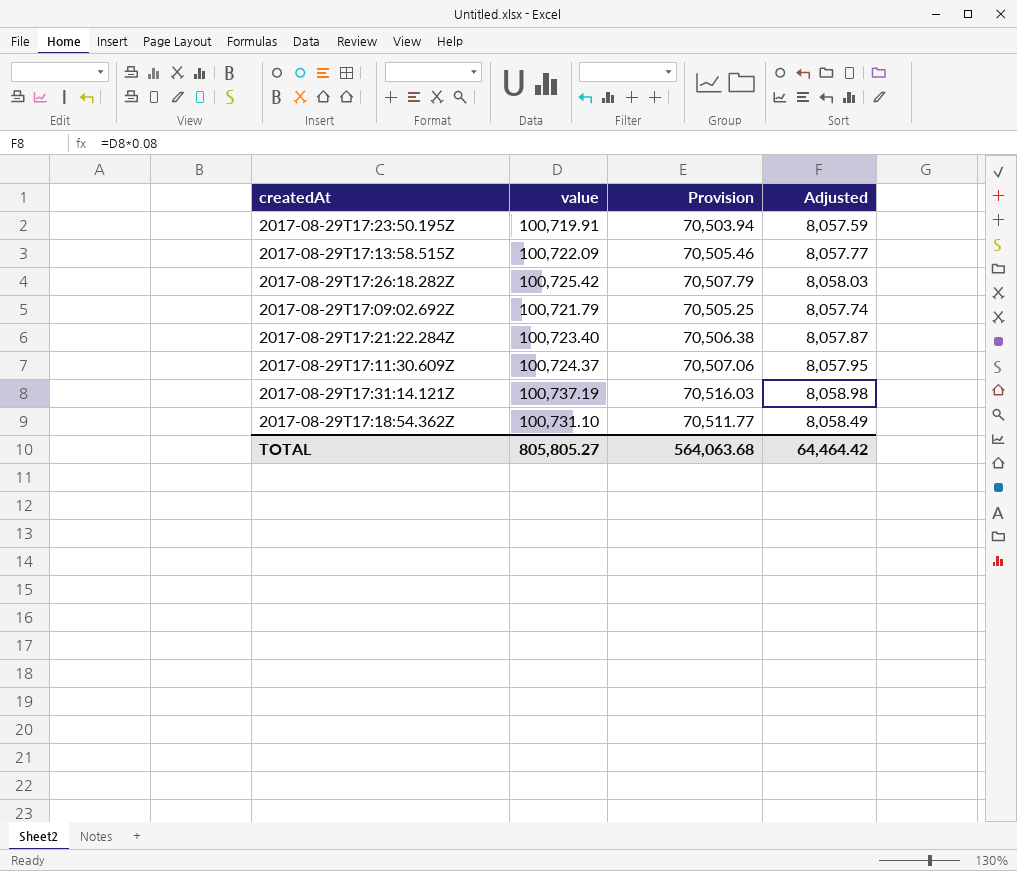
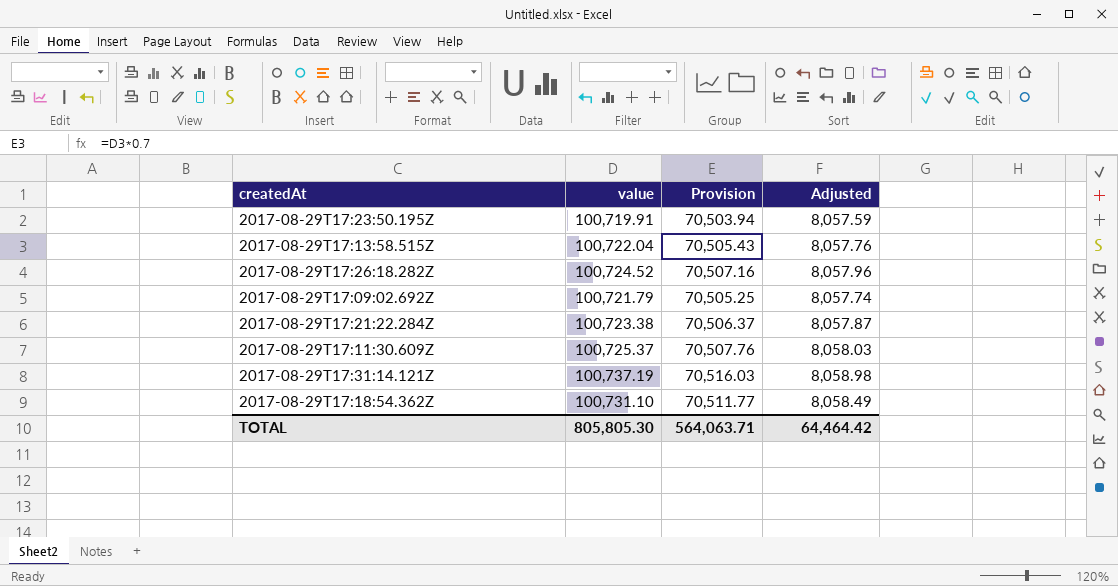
2017-08-29T17:13:58.515Z | value: 100,722.09 -> 100,722.04
2017-08-29T17:13:58.515Z | Provision: 70,505.46 -> 70,505.43
2017-08-29T17:13:58.515Z | Adjusted: 8,057.77 -> 8,057.76
2017-08-29T17:26:18.282Z | value: 100,725.42 -> 100,724.52
2017-08-29T17:26:18.282Z | Provision: 70,507.79 -> 70,507.16
2017-08-29T17:26:18.282Z | Adjusted: 8,058.03 -> 8,057.96
2017-08-29T17:21:22.284Z | value: 100,723.40 -> 100,723.38
2017-08-29T17:21:22.284Z | Provision: 70,506.38 -> 70,506.37
2017-08-29T17:11:30.609Z | value: 100,724.37 -> 100,725.37
2017-08-29T17:11:30.609Z | Provision: 70,507.06 -> 70,507.76
2017-08-29T17:11:30.609Z | Adjusted: 8,057.95 -> 8,058.03
TOTAL | value: 805,805.27 -> 805,805.30
TOTAL | Provision: 564,063.68 -> 564,063.71

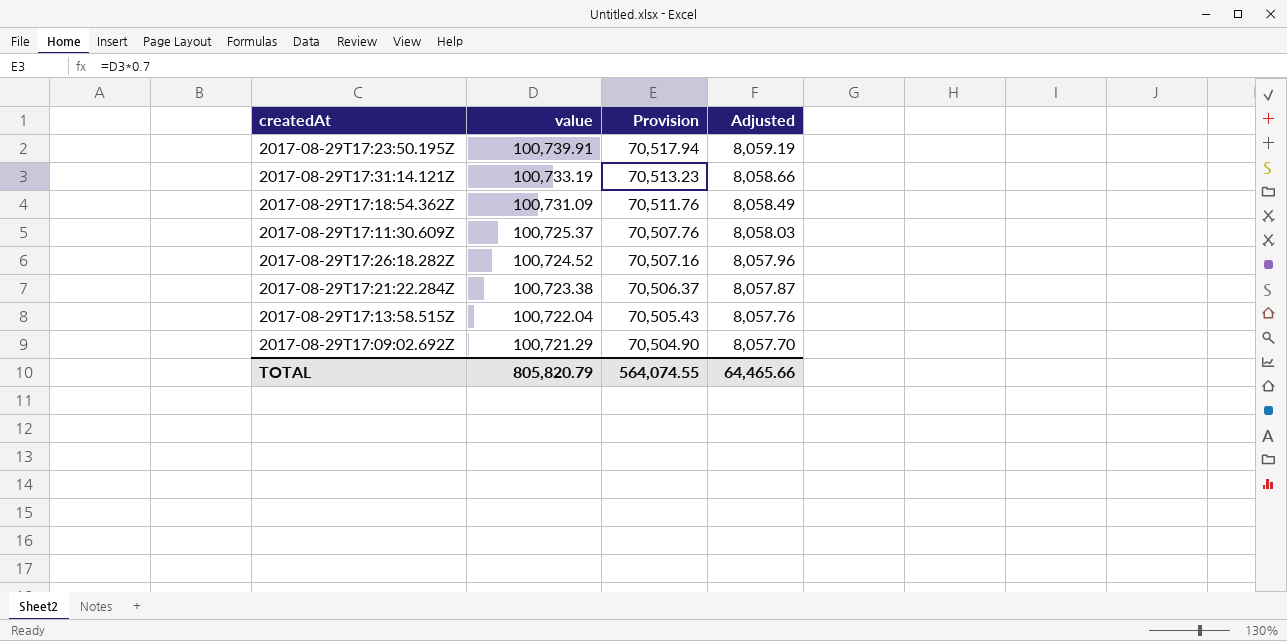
row order: none -> value descending
2017-08-29T17:23:50.195Z | value: 100,719.91 -> 100,739.91
2017-08-29T17:23:50.195Z | Provision: 70,503.94 -> 70,517.94
2017-08-29T17:23:50.195Z | Adjusted: 8,057.59 -> 8,059.19
2017-08-29T17:31:14.121Z | value: 100,737.19 -> 100,733.19
2017-08-29T17:31:14.121Z | Provision: 70,516.03 -> 70,513.23
2017-08-29T17:31:14.121Z | Adjusted: 8,058.98 -> 8,058.66
2017-08-29T17:18:54.362Z | value: 100,731.10 -> 100,731.09
2017-08-29T17:18:54.362Z | Provision: 70,511.77 -> 70,511.76
2017-08-29T17:09:02.692Z | value: 100,721.79 -> 100,721.29
2017-08-29T17:09:02.692Z | Provision: 70,505.25 -> 70,504.90
2017-08-29T17:09:02.692Z | Adjusted: 8,057.74 -> 8,057.70
TOTAL | value: 805,805.30 -> 805,820.79
TOTAL | Provision: 564,063.71 -> 564,074.55
TOTAL | Adjusted: 64,464.42 -> 64,465.66

